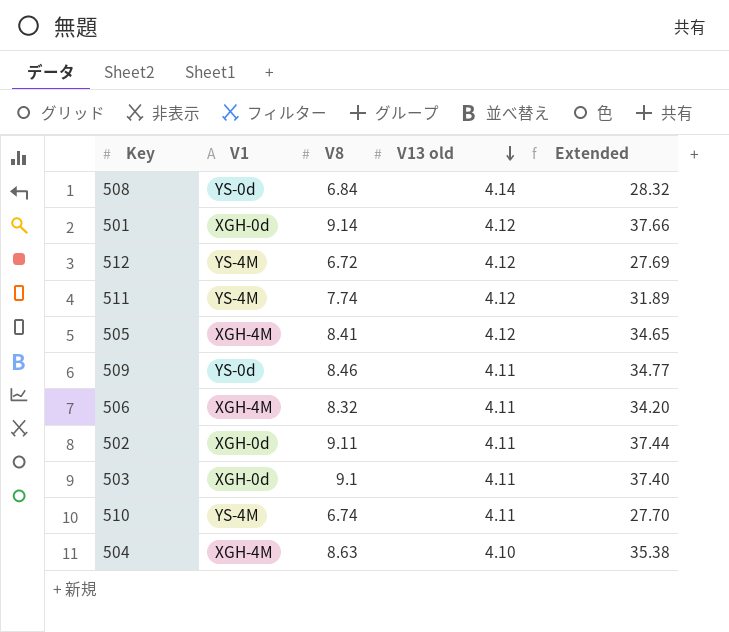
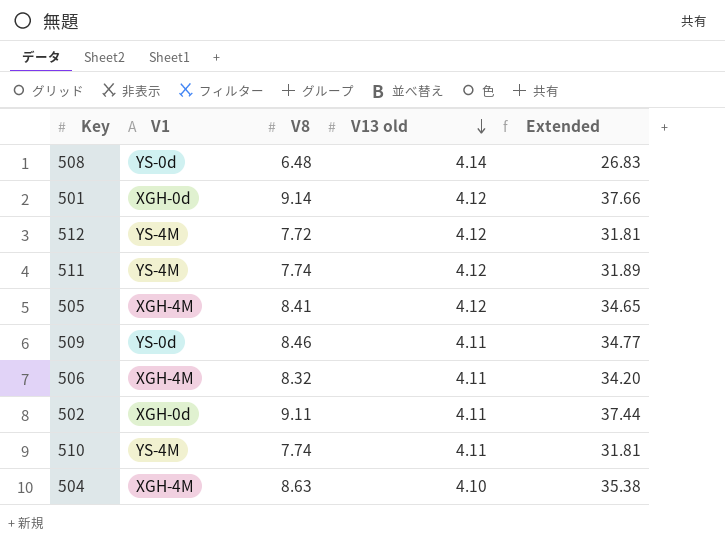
row 503: XGH-0d | 9.1 | 4.11 | 37.40 -> none
508 | V8: 6.84 -> 6.48
508 | Extended: 28.32 -> 26.83
512 | V8: 6.72 -> 7.72
512 | Extended: 27.69 -> 31.81
510 | V8: 6.74 -> 7.74
510 | Extended: 27.70 -> 31.81

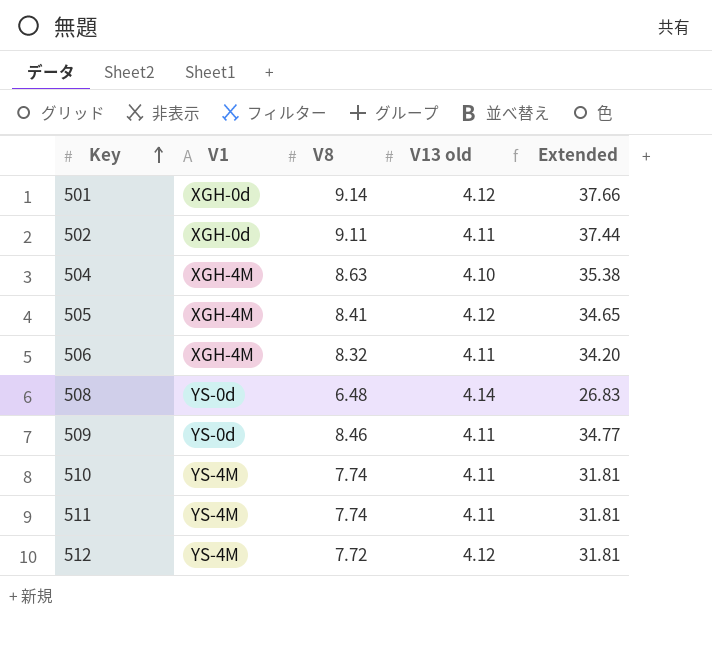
row order: V13 old descending -> Key ascending
511 | V13 old: 4.12 -> 4.11
511 | Extended: 31.89 -> 31.81

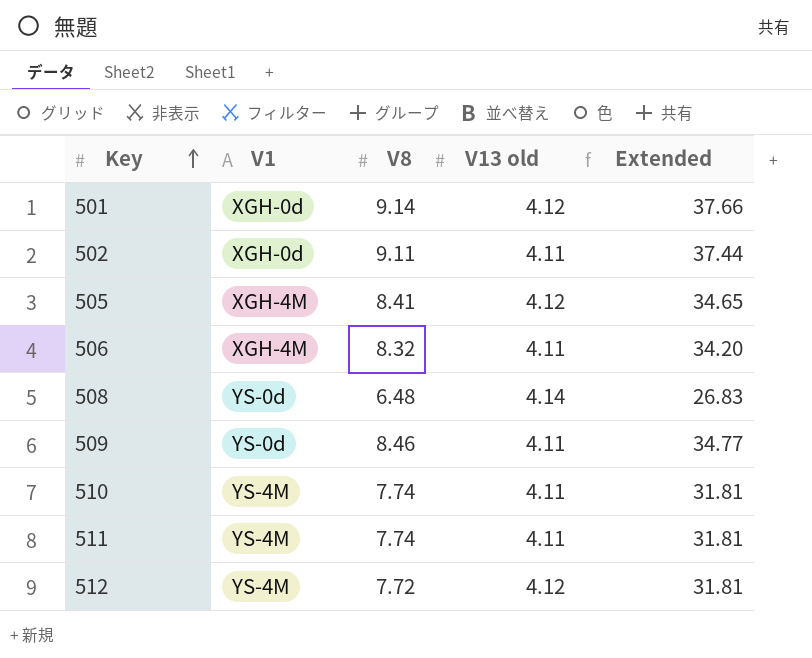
row 504: XGH-4M | 8.63 | 4.10 | 35.38 -> none

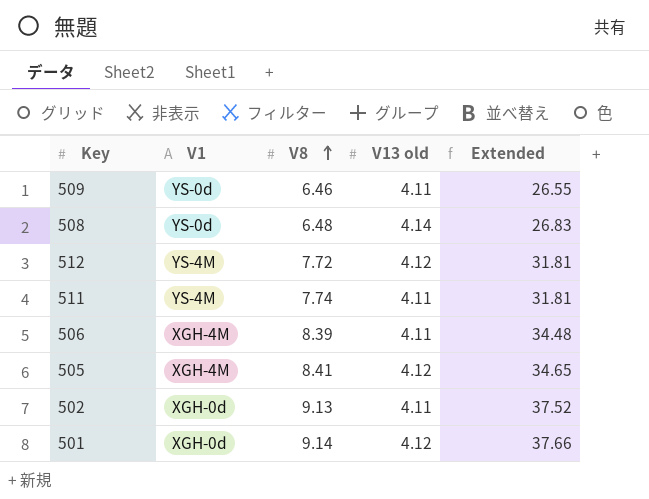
row order: Key ascending -> V8 ascending
row 510: YS-4M | 7.74 | 4.11 | 31.81 -> none
509 | V8: 8.46 -> 6.46
509 | Extended: 34.77 -> 26.55
506 | V8: 8.32 -> 8.39
506 | Extended: 34.20 -> 34.48
502 | V8: 9.11 -> 9.13
502 | Extended: 37.44 -> 37.52

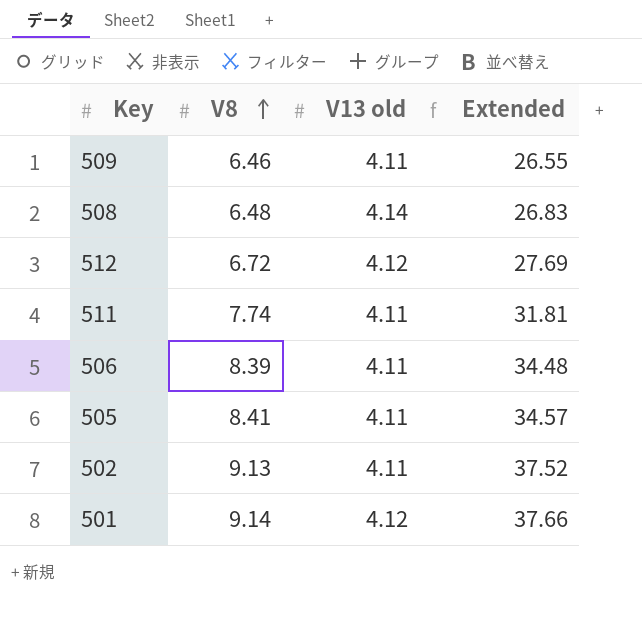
column V1 | position: 2 -> none
512 | V8: 7.72 -> 6.72
512 | Extended: 31.81 -> 27.69
505 | V13 old: 4.12 -> 4.11
505 | Extended: 34.65 -> 34.57

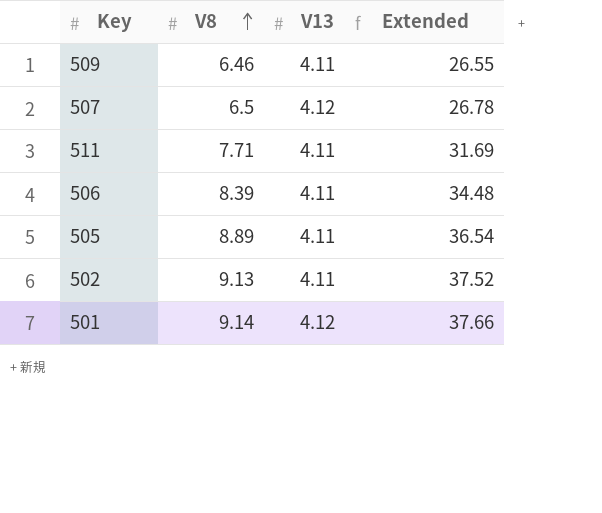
column name: V13 old -> V13
row 508: 6.48 | 4.14 | 26.83 -> none
row 512: 6.72 | 4.12 | 27.69 -> none
row 507: none -> 6.5 | 4.12 | 26.78
511 | V8: 7.74 -> 7.71
511 | Extended: 31.81 -> 31.69
505 | V8: 8.41 -> 8.89
505 | Extended: 34.57 -> 36.54

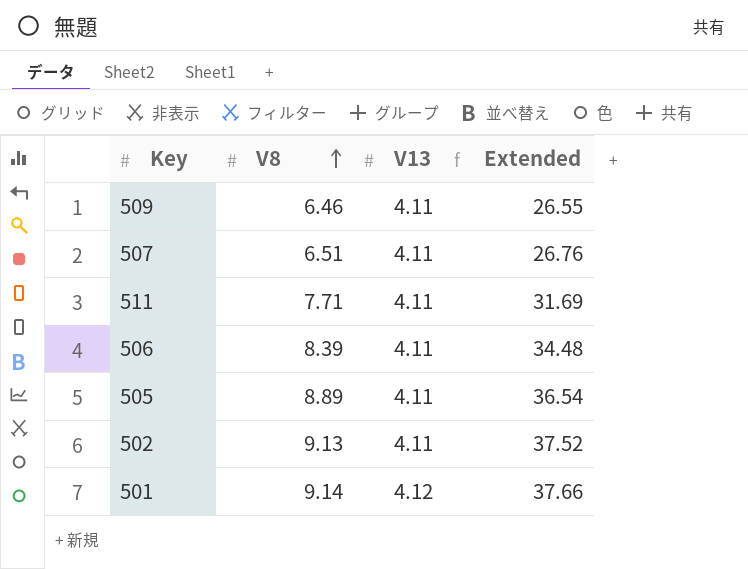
507 | V8: 6.5 -> 6.51
507 | V13: 4.12 -> 4.11
507 | Extended: 26.78 -> 26.76

